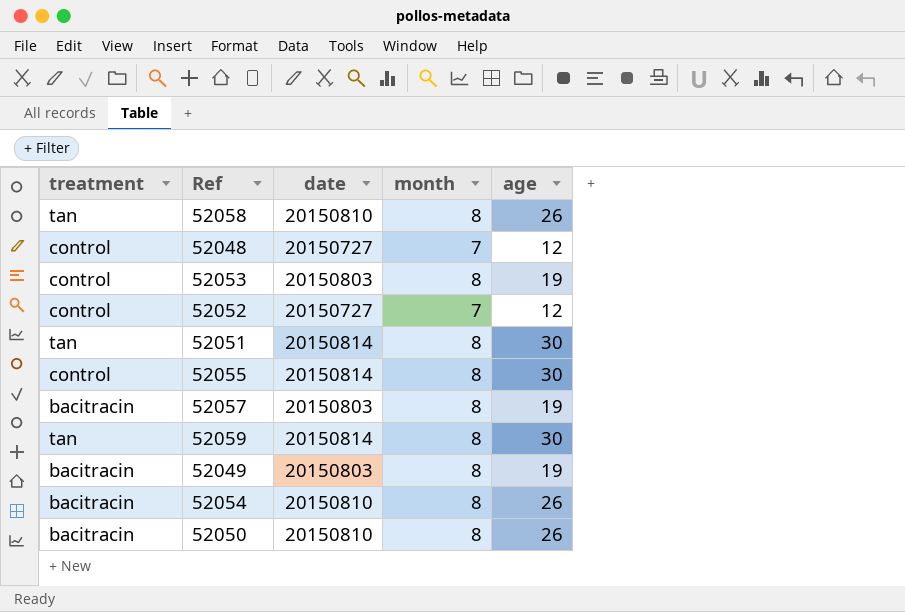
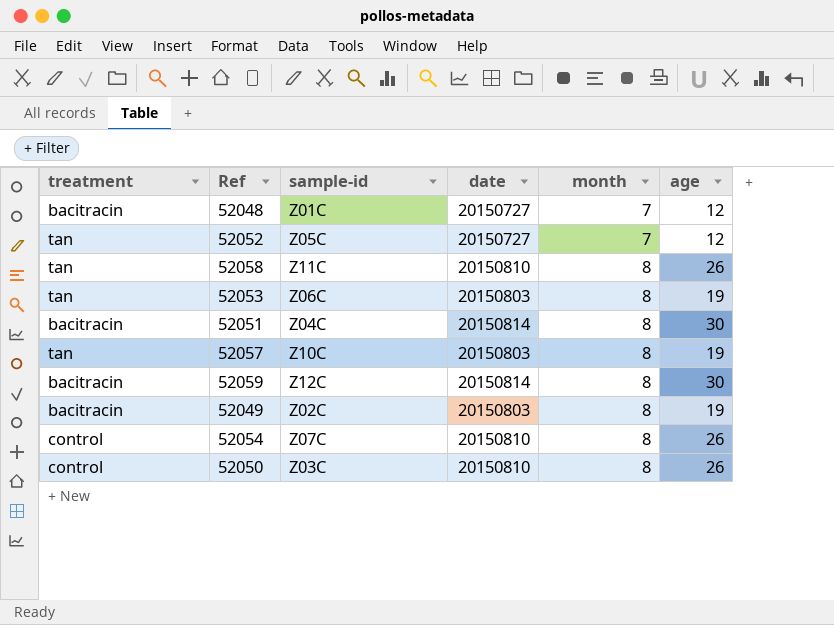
row order: none -> month ascending
column sample-id | position: none -> 3
row 52055: control | 20150814 | 8 | 30 -> none
52048 | treatment: control -> bacitracin
52052 | treatment: control -> tan
52053 | treatment: control -> tan
52051 | treatment: tan -> bacitracin
52057 | treatment: bacitracin -> tan
52059 | treatment: tan -> bacitracin
52054 | treatment: bacitracin -> control
52050 | treatment: bacitracin -> control

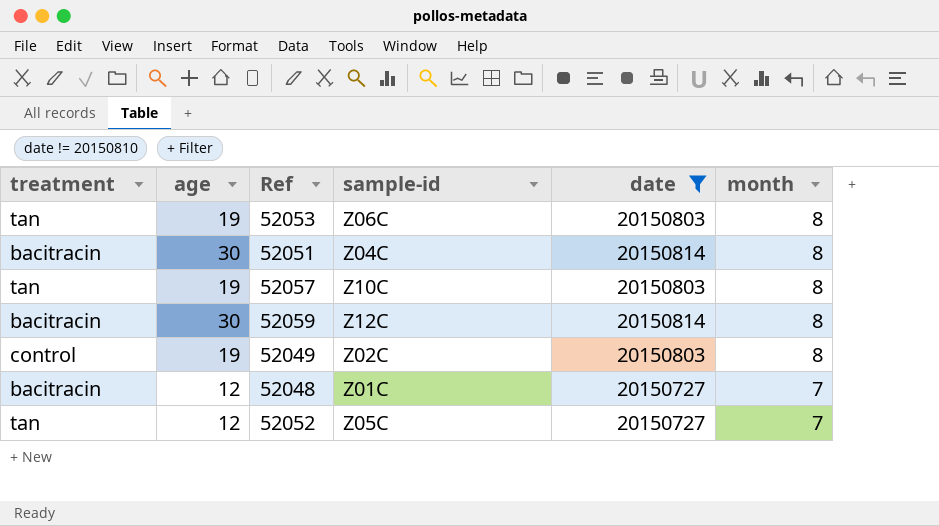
filter: none -> date != 20150810
row order: month ascending -> month descending
column age | position: 6 -> 2
52049 | treatment: bacitracin -> control

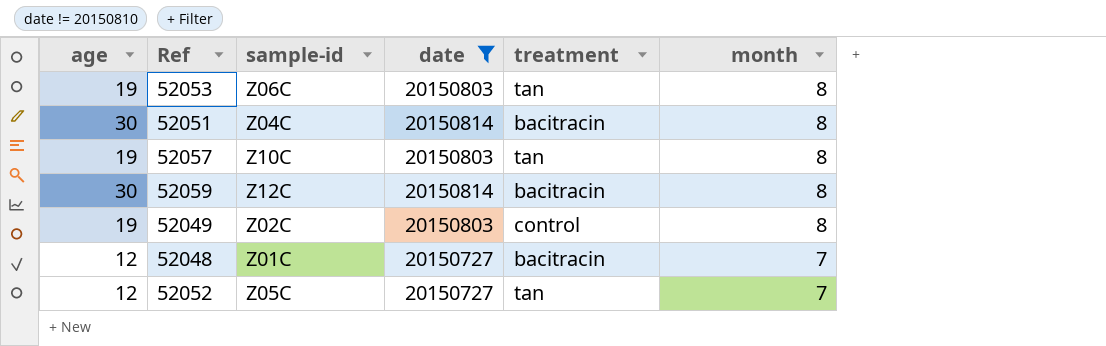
column treatment | position: 1 -> 5

